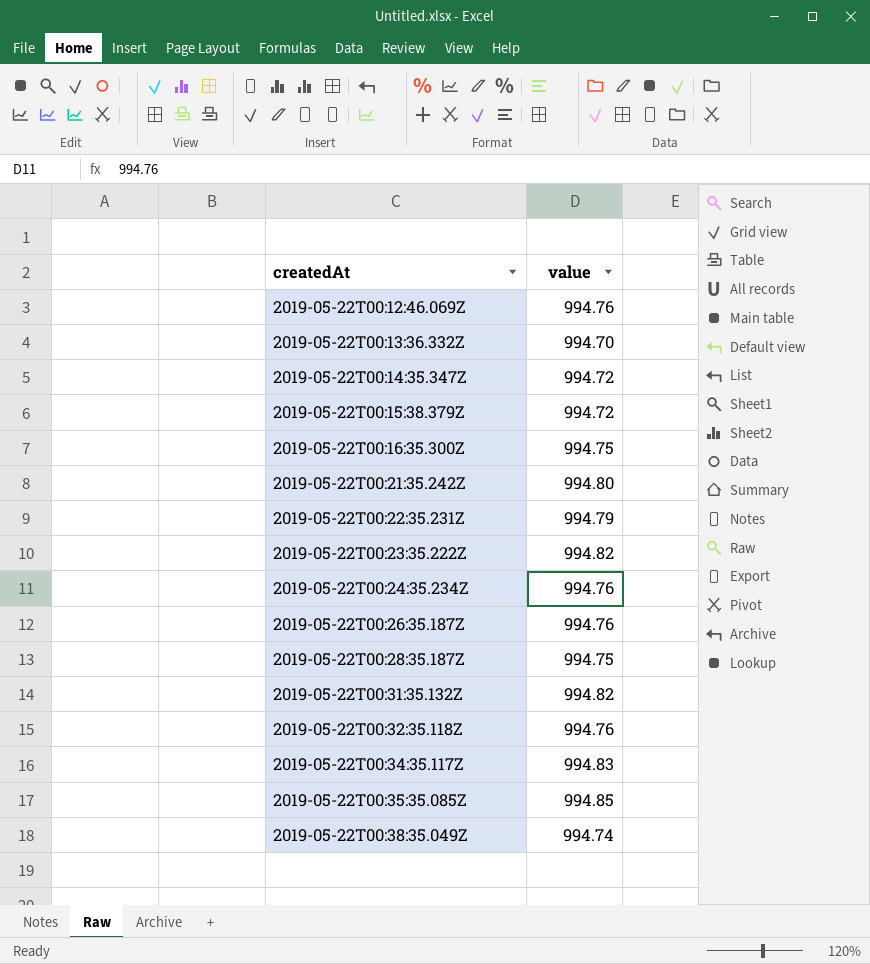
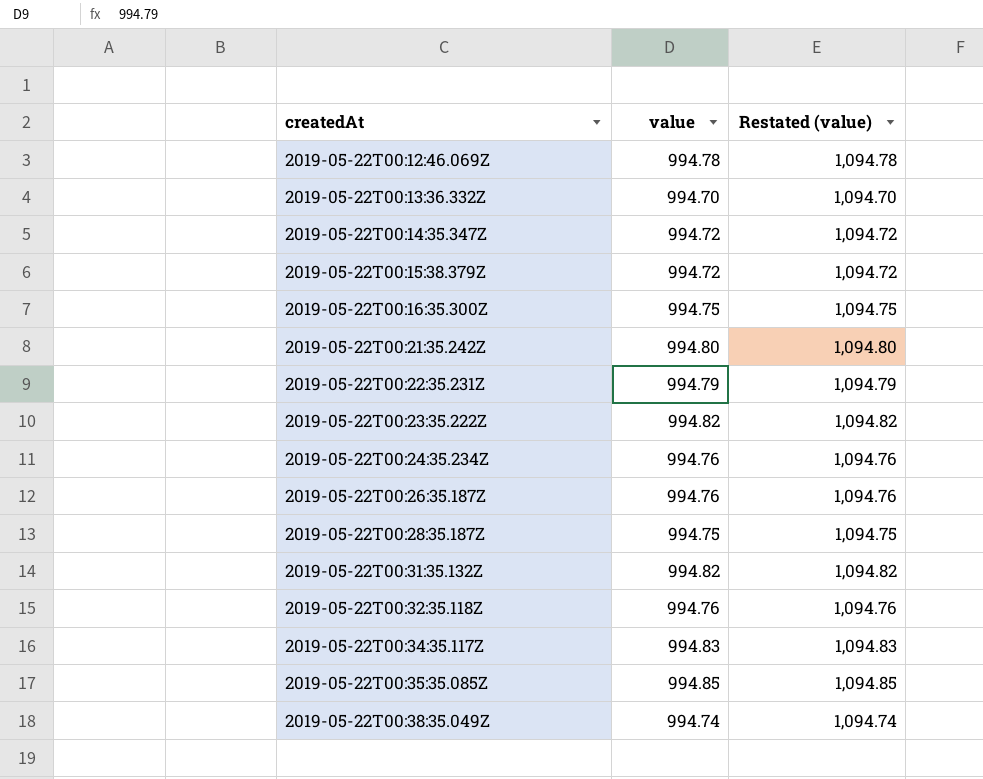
column Restated (value) | formula: none -> [value] + 100
2019-05-22T00:12:46.069Z | value: 994.76 -> 994.78

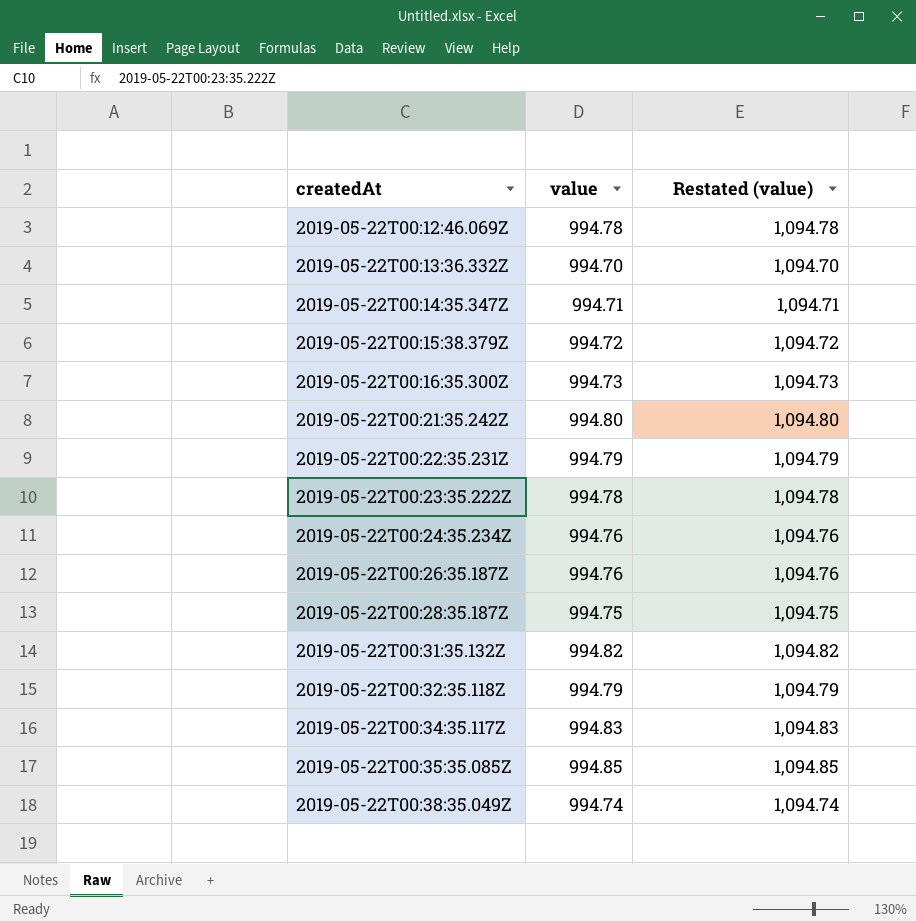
2019-05-22T00:14:35.347Z | value: 994.72 -> 994.71
2019-05-22T00:14:35.347Z | Restated (value): 1,094.72 -> 1,094.71
2019-05-22T00:16:35.300Z | value: 994.75 -> 994.73
2019-05-22T00:16:35.300Z | Restated (value): 1,094.75 -> 1,094.73
2019-05-22T00:23:35.222Z | value: 994.82 -> 994.78
2019-05-22T00:23:35.222Z | Restated (value): 1,094.82 -> 1,094.78
2019-05-22T00:32:35.118Z | value: 994.76 -> 994.79
2019-05-22T00:32:35.118Z | Restated (value): 1,094.76 -> 1,094.79

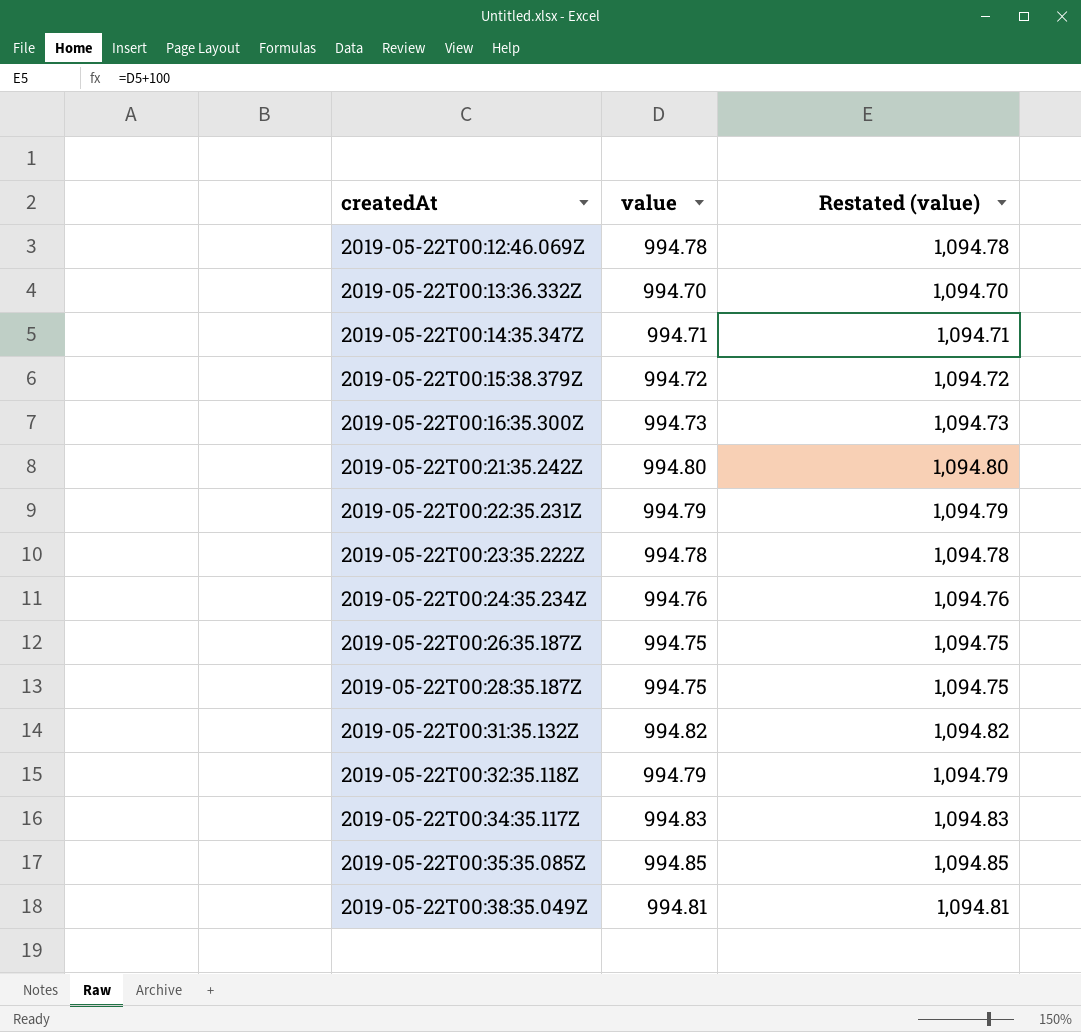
2019-05-22T00:26:35.187Z | value: 994.76 -> 994.75
2019-05-22T00:26:35.187Z | Restated (value): 1,094.76 -> 1,094.75
2019-05-22T00:38:35.049Z | value: 994.74 -> 994.81
2019-05-22T00:38:35.049Z | Restated (value): 1,094.74 -> 1,094.81

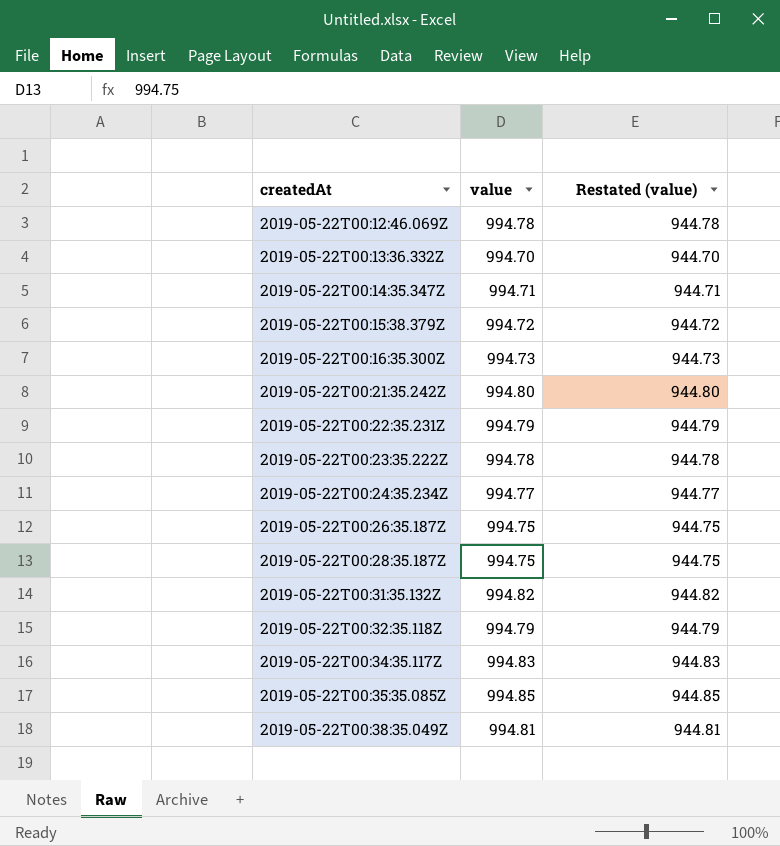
column Restated (value) | formula: [value] + 100 -> [value] - 50
2019-05-22T00:24:35.234Z | value: 994.76 -> 994.77

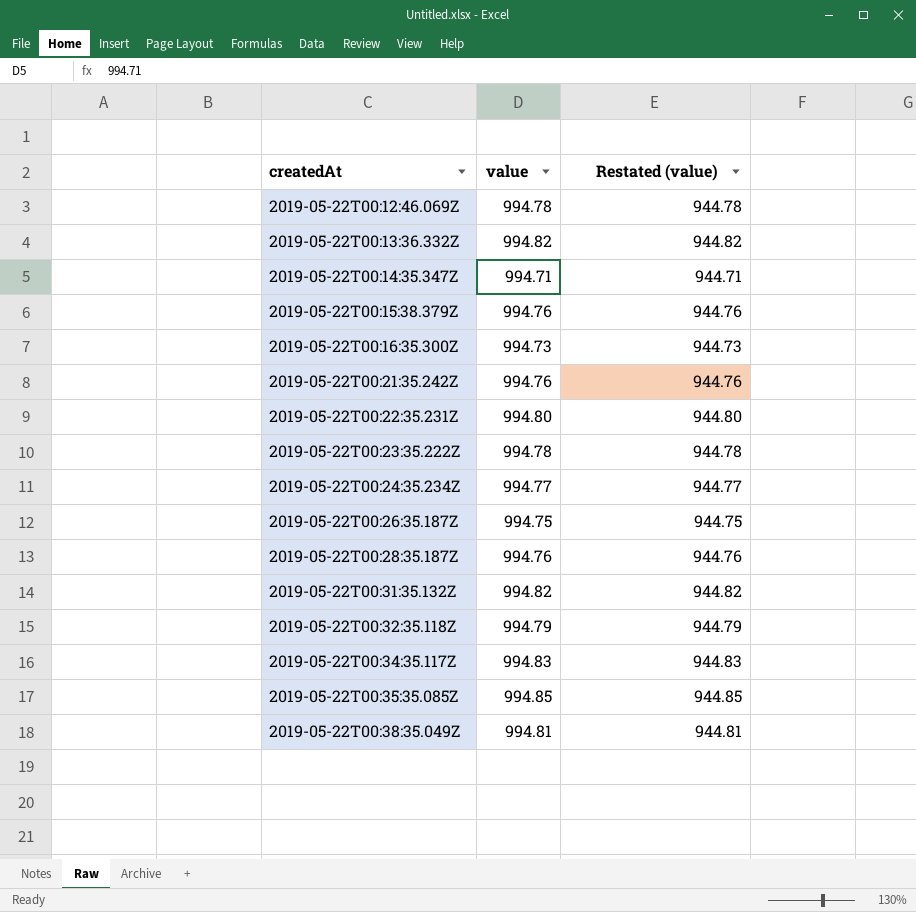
2019-05-22T00:13:36.332Z | value: 994.70 -> 994.82
2019-05-22T00:13:36.332Z | Restated (value): 944.70 -> 944.82
2019-05-22T00:15:38.379Z | value: 994.72 -> 994.76
2019-05-22T00:15:38.379Z | Restated (value): 944.72 -> 944.76
2019-05-22T00:21:35.242Z | value: 994.80 -> 994.76
2019-05-22T00:21:35.242Z | Restated (value): 944.80 -> 944.76
2019-05-22T00:22:35.231Z | value: 994.79 -> 994.80
2019-05-22T00:22:35.231Z | Restated (value): 944.79 -> 944.80
2019-05-22T00:28:35.187Z | value: 994.75 -> 994.76
2019-05-22T00:28:35.187Z | Restated (value): 944.75 -> 944.76

